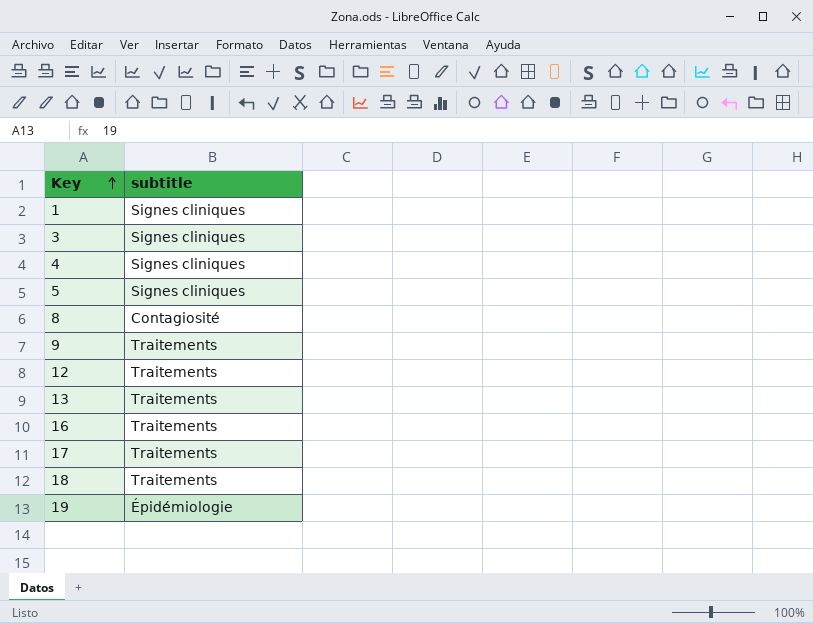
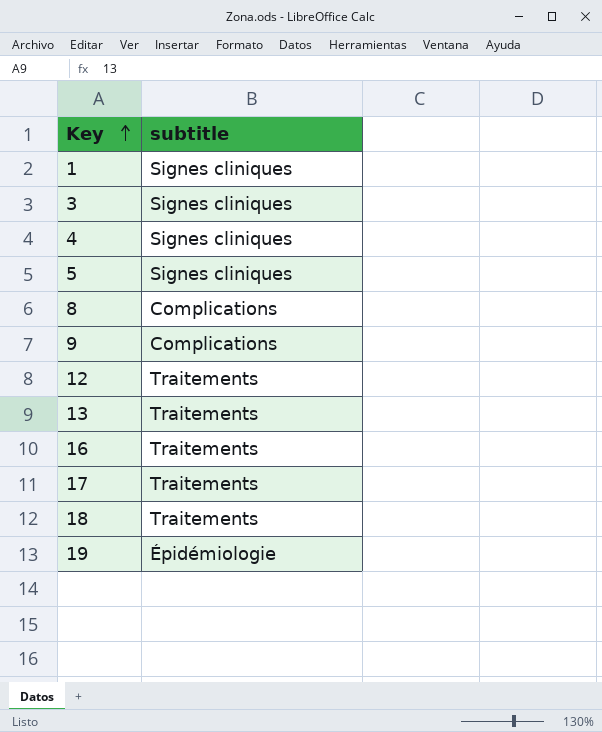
8 | subtitle: Contagiosité -> Complications
9 | subtitle: Traitements -> Complications

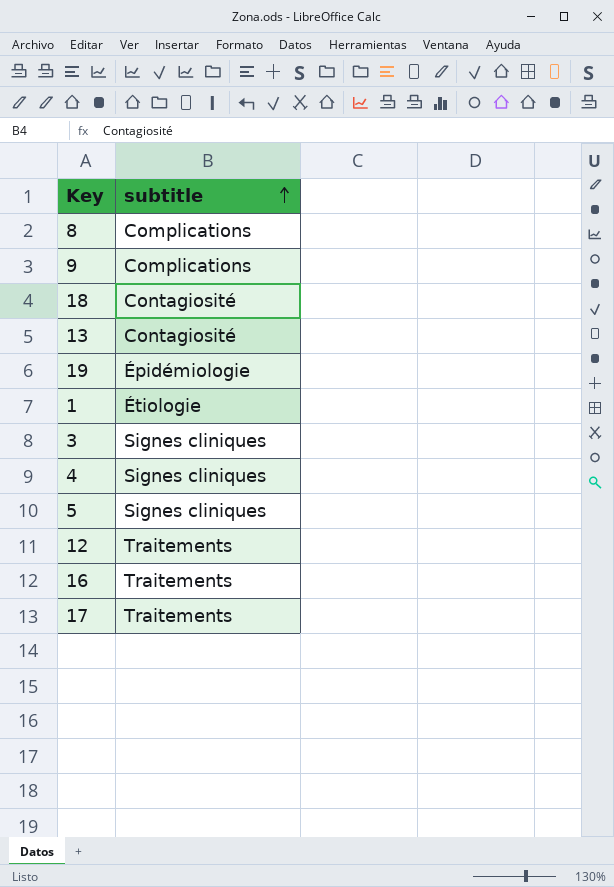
row order: Key ascending -> subtitle ascending
18 | subtitle: Traitements -> Contagiosité
13 | subtitle: Traitements -> Contagiosité
1 | subtitle: Signes cliniques -> Étiologie

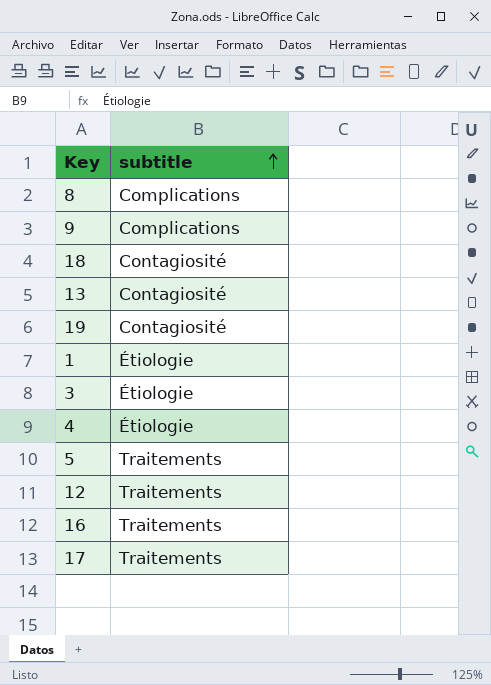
19 | subtitle: Épidémiologie -> Contagiosité
3 | subtitle: Signes cliniques -> Étiologie
4 | subtitle: Signes cliniques -> Étiologie
5 | subtitle: Signes cliniques -> Traitements

